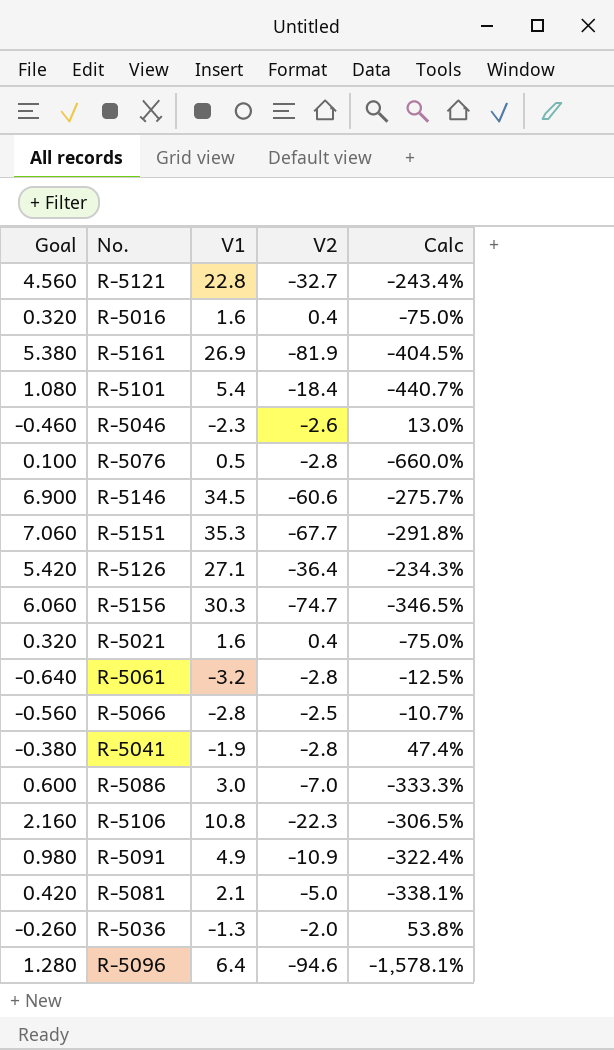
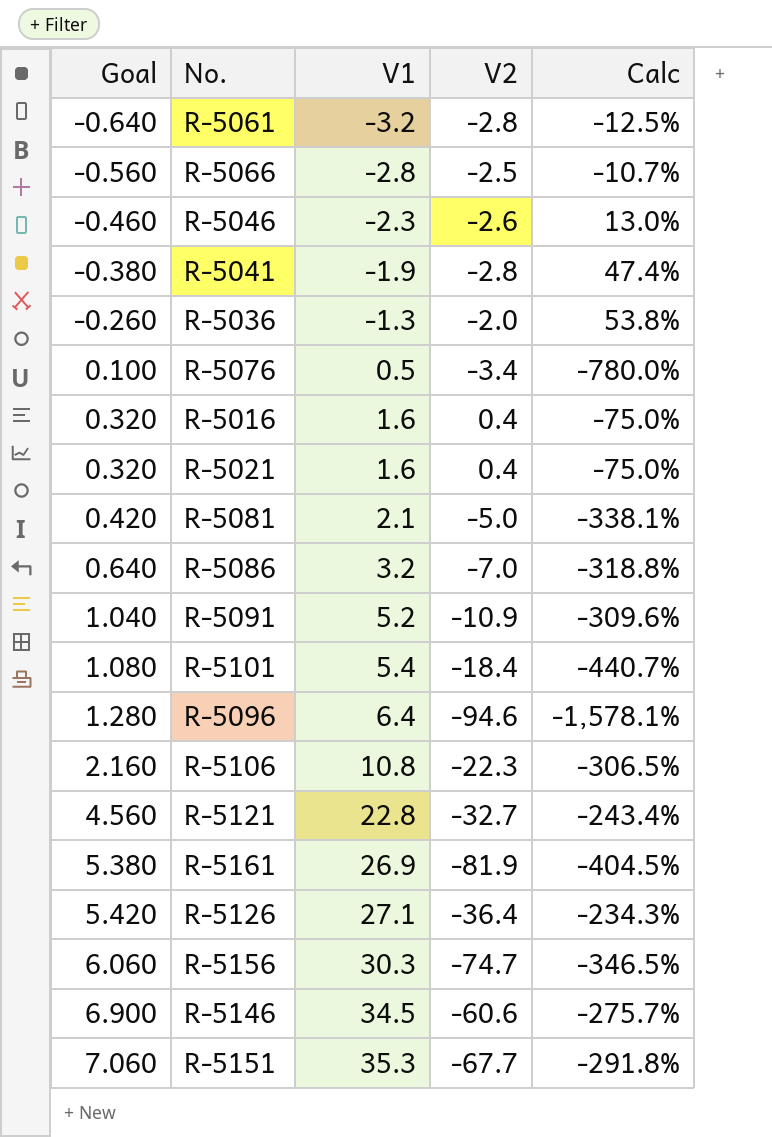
row order: none -> Goal ascending
R-5076 | V2: -2.8 -> -3.4
R-5076 | Calc: -660.0% -> -780.0%
R-5086 | Goal: 0.600 -> 0.640
R-5086 | V1: 3.0 -> 3.2
R-5086 | Calc: -333.3% -> -318.8%
R-5091 | Goal: 0.980 -> 1.040
R-5091 | V1: 4.9 -> 5.2
R-5091 | Calc: -322.4% -> -309.6%

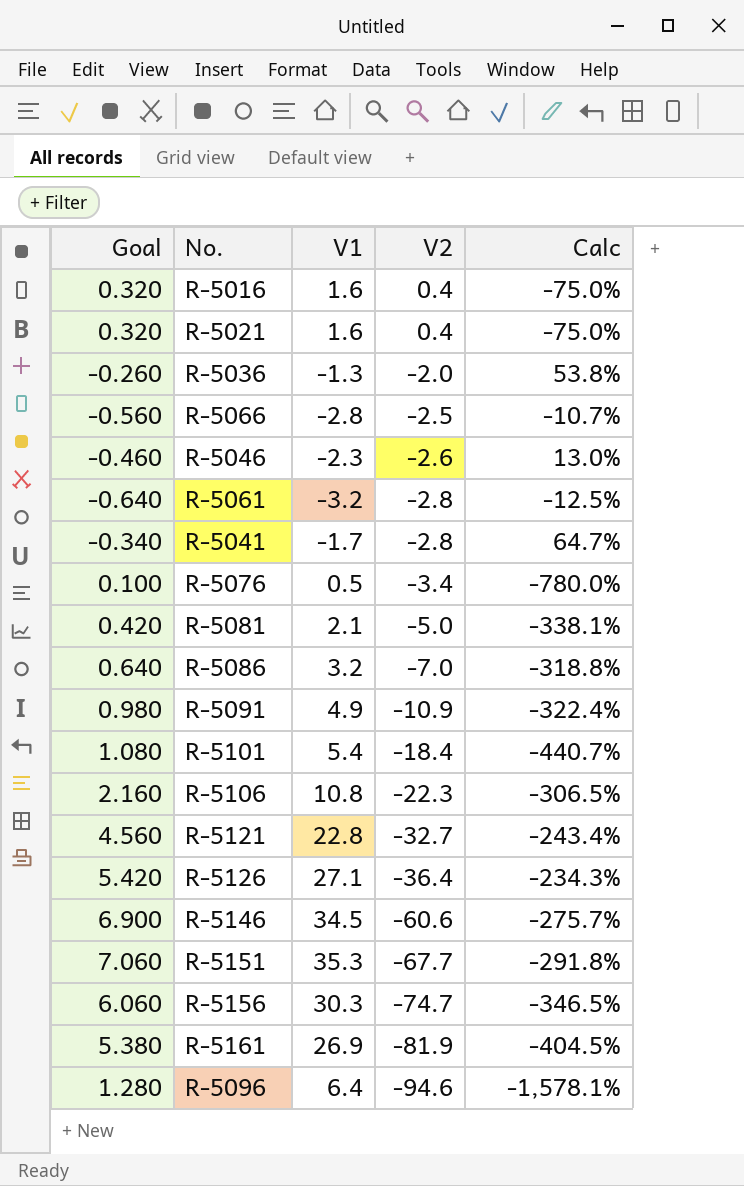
row order: Goal ascending -> V2 descending
R-5041 | Goal: -0.380 -> -0.340
R-5041 | V1: -1.9 -> -1.7
R-5041 | Calc: 47.4% -> 64.7%
R-5091 | Goal: 1.040 -> 0.980
R-5091 | V1: 5.2 -> 4.9
R-5091 | Calc: -309.6% -> -322.4%

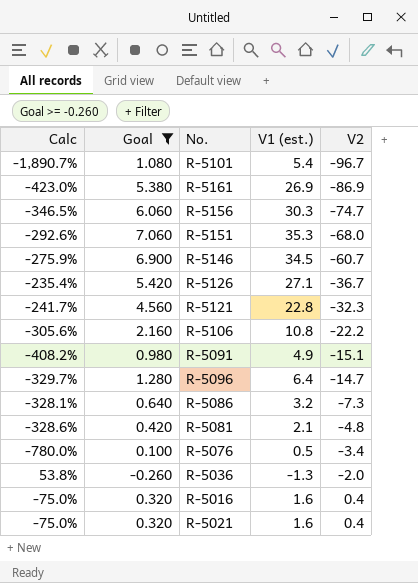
filter: none -> Goal >= -0.260
row order: V2 descending -> V2 ascending
column Calc | position: 5 -> 1
column name: V1 -> V1 (est.)
R-5101 | Calc: -440.7% -> -1,890.7%
R-5101 | V2: -18.4 -> -96.7
R-5161 | Calc: -404.5% -> -423.0%
R-5161 | V2: -81.9 -> -86.9
R-5151 | Calc: -291.8% -> -292.6%
R-5151 | V2: -67.7 -> -68.0
R-5146 | Calc: -275.7% -> -275.9%
R-5146 | V2: -60.6 -> -60.7
R-5126 | Calc: -234.3% -> -235.4%
R-5126 | V2: -36.4 -> -36.7
R-5121 | Calc: -243.4% -> -241.7%
R-5121 | V2: -32.7 -> -32.3
R-5106 | Calc: -306.5% -> -305.6%
R-5106 | V2: -22.3 -> -22.2
R-5091 | Calc: -322.4% -> -408.2%
R-5091 | V2: -10.9 -> -15.1
R-5096 | Calc: -1,578.1% -> -329.7%
R-5096 | V2: -94.6 -> -14.7
R-5086 | Calc: -318.8% -> -328.1%
R-5086 | V2: -7.0 -> -7.3
R-5081 | Calc: -338.1% -> -328.6%
R-5081 | V2: -5.0 -> -4.8

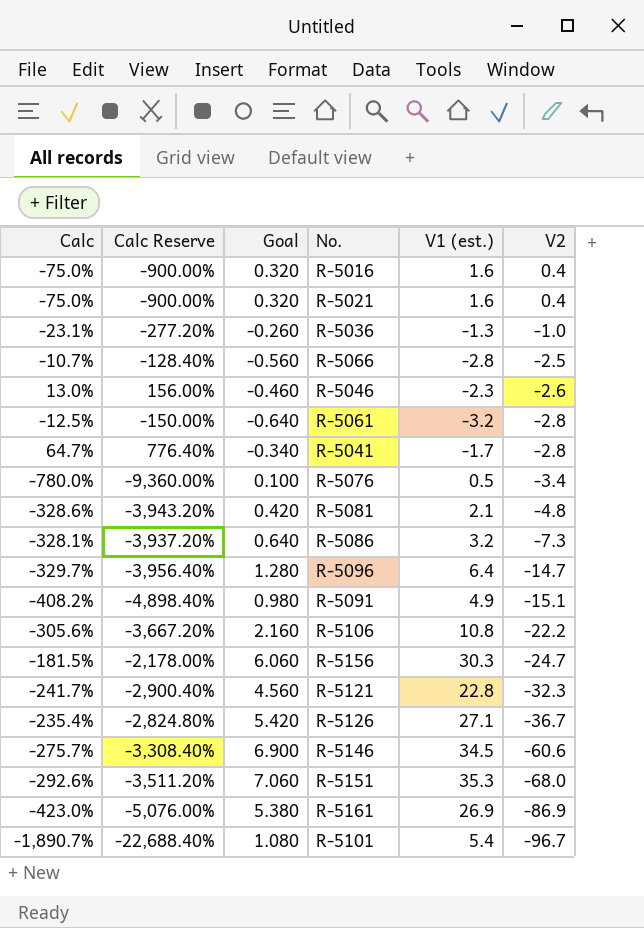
filter: Goal >= -0.260 -> none
row order: V2 ascending -> V2 descending
column Calc Reserve | formula: none -> [Calc] * 12
R-5036 | Calc: 53.8% -> -23.1%
R-5036 | V2: -2.0 -> -1.0
R-5156 | Calc: -346.5% -> -181.5%
R-5156 | V2: -74.7 -> -24.7
R-5146 | Calc: -275.9% -> -275.7%
R-5146 | V2: -60.7 -> -60.6

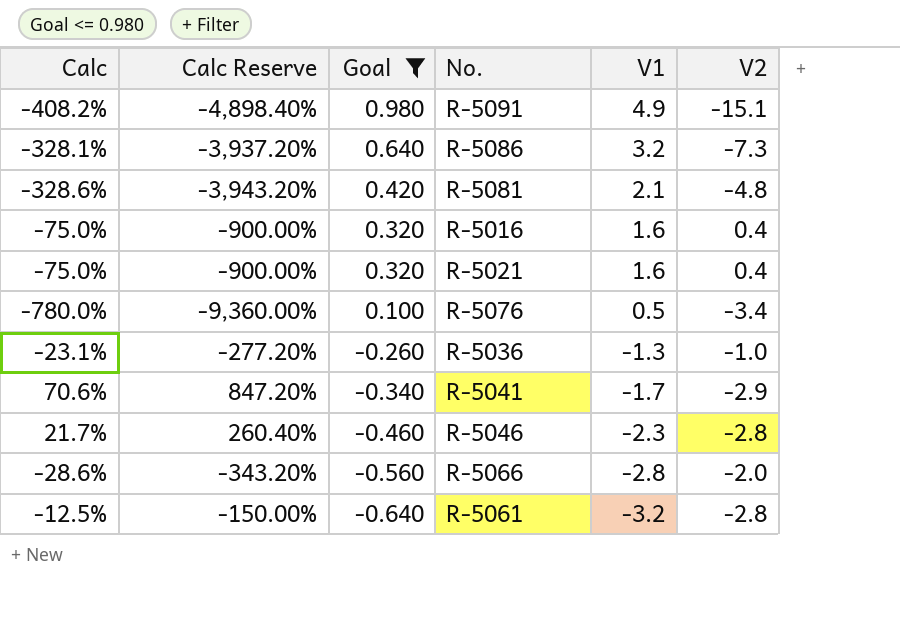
filter: none -> Goal <= 0.980
row order: V2 descending -> Goal descending
column name: V1 (est.) -> V1
R-5041 | Calc: 64.7% -> 70.6%
R-5041 | Calc Reserve: 776.40% -> 847.20%
R-5041 | V2: -2.8 -> -2.9
R-5046 | Calc: 13.0% -> 21.7%
R-5046 | Calc Reserve: 156.00% -> 260.40%
R-5046 | V2: -2.6 -> -2.8
R-5066 | Calc: -10.7% -> -28.6%
R-5066 | Calc Reserve: -128.40% -> -343.20%
R-5066 | V2: -2.5 -> -2.0

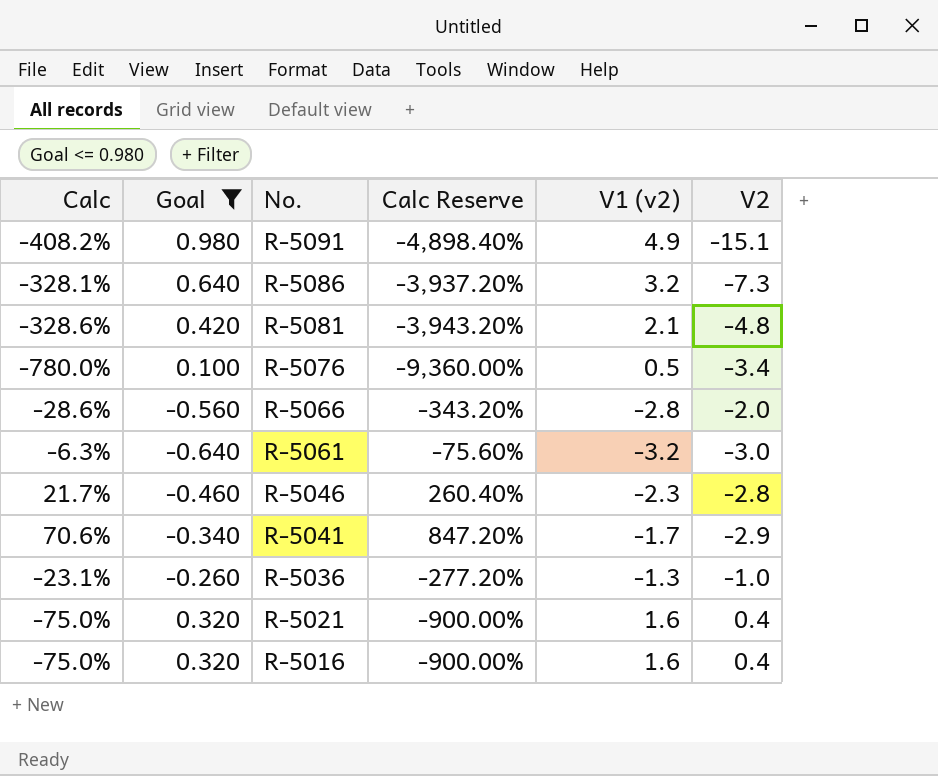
row order: Goal descending -> No. descending
column Calc Reserve | position: 2 -> 4
column name: V1 -> V1 (v2)
R-5061 | Calc: -12.5% -> -6.3%
R-5061 | Calc Reserve: -150.00% -> -75.60%
R-5061 | V2: -2.8 -> -3.0

